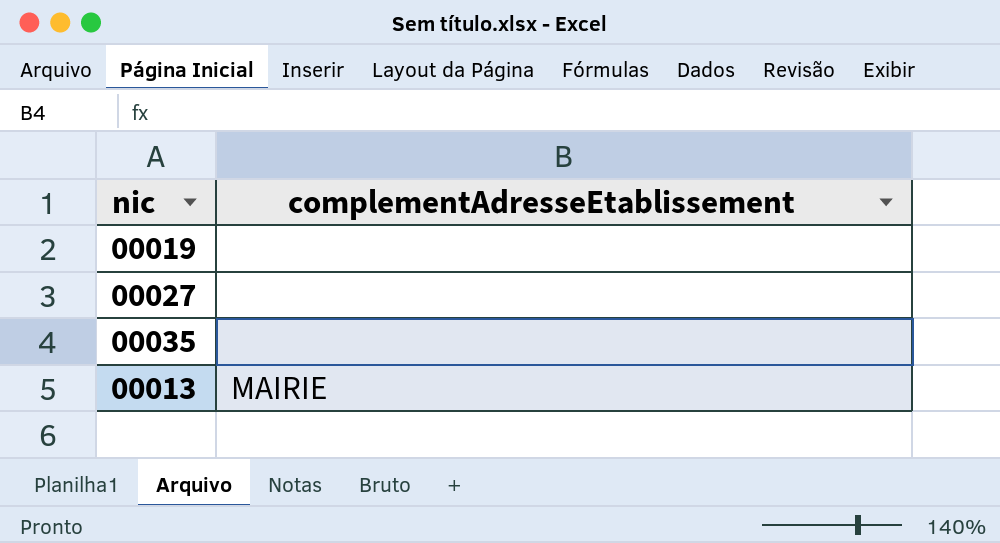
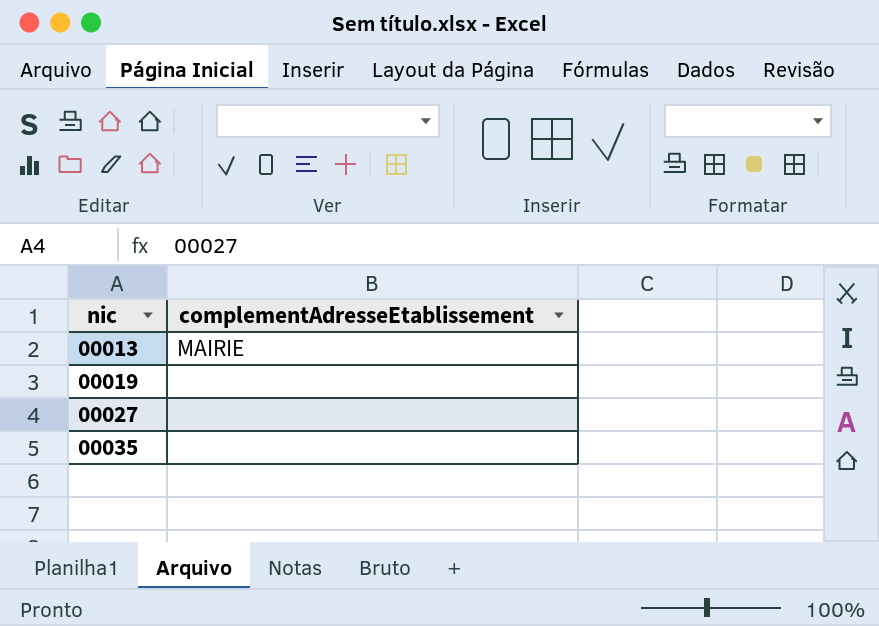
row order: none -> nic ascending

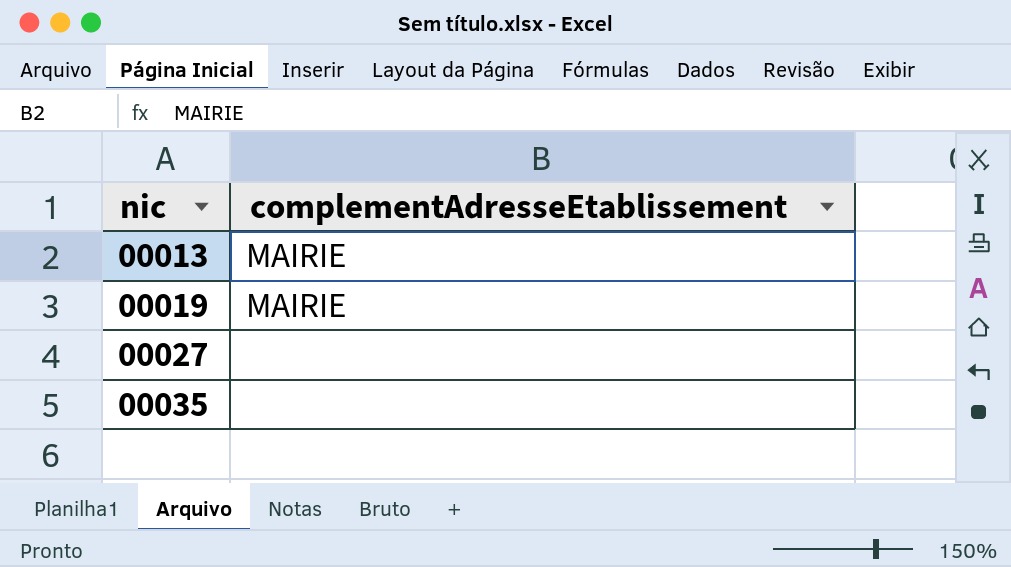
00019 | complementAdresseEtablissement: none -> MAIRIE

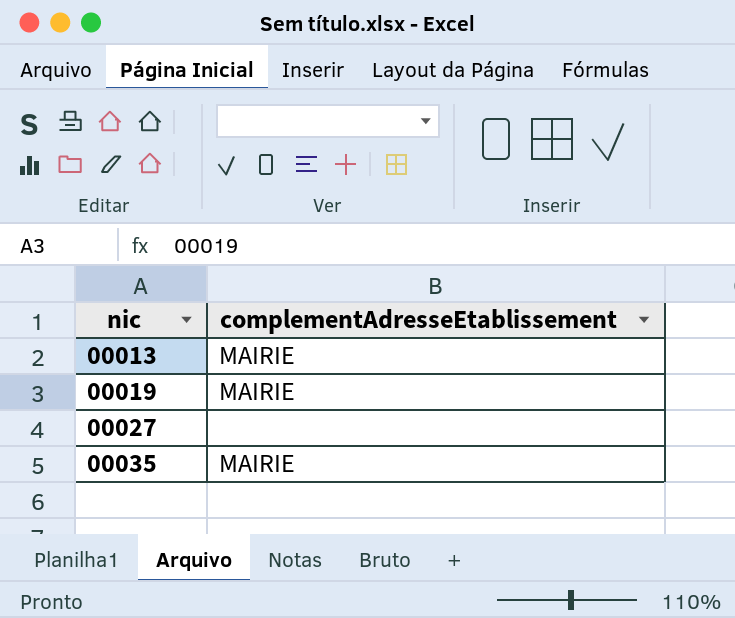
00035 | complementAdresseEtablissement: none -> MAIRIE

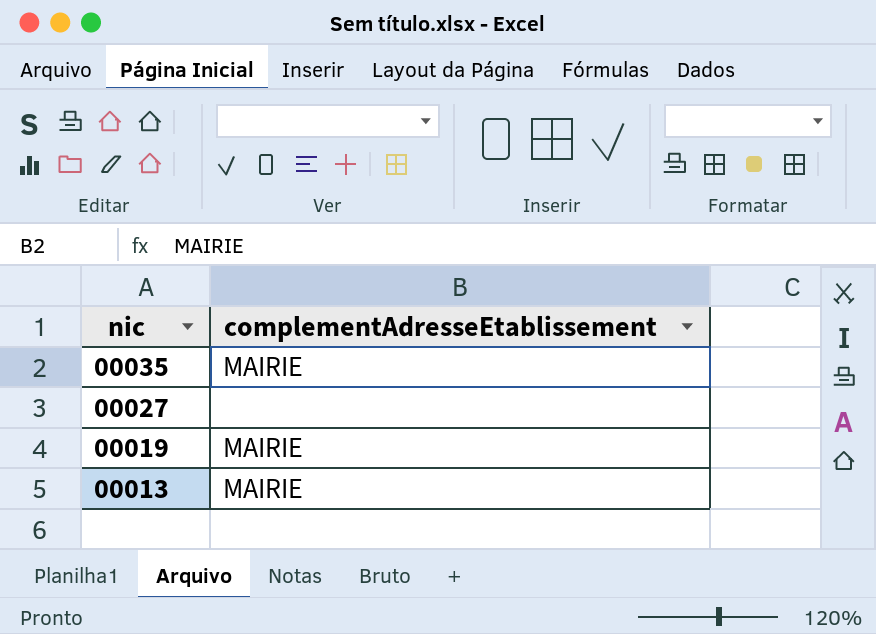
row order: nic ascending -> nic descending

